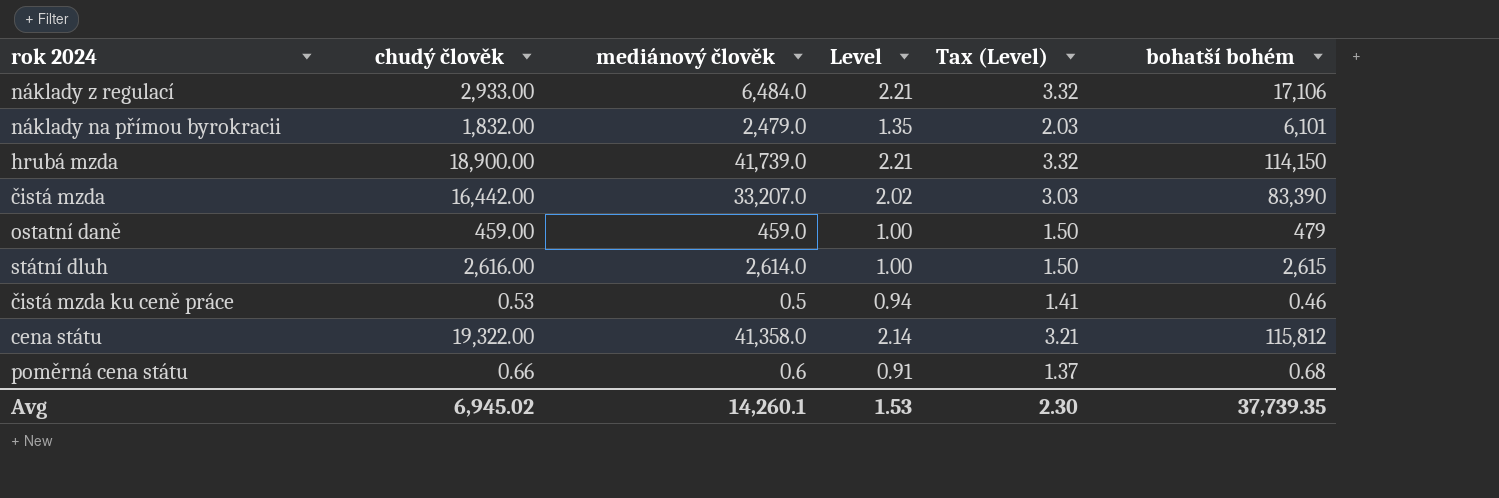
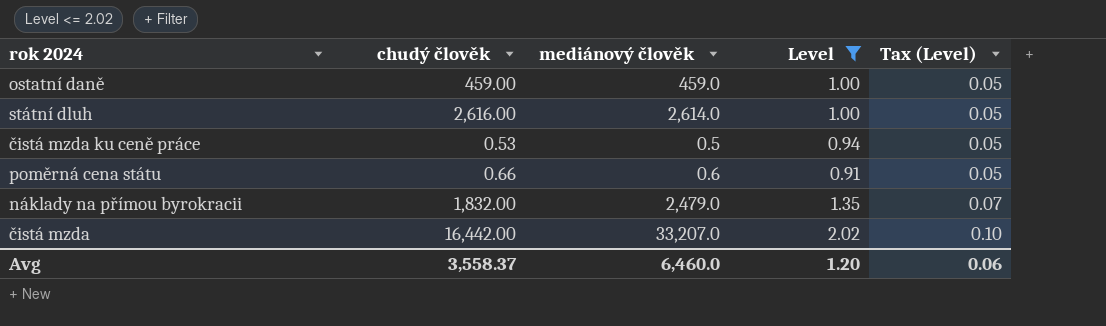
filter: none -> Level <= 2.02
row order: none -> Tax (Level) ascending
column bohatší bohém | position: 6 -> none
column Tax (Level) | formula: [Level] * 1.5 -> [Level] * 0.05
Avg | chudý člověk: 6,945.02 -> 3,558.37
Avg | mediánový člověk: 14,260.1 -> 6,460.0
Avg | Level: 1.53 -> 1.20
Avg | Tax (Level): 2.30 -> 0.06

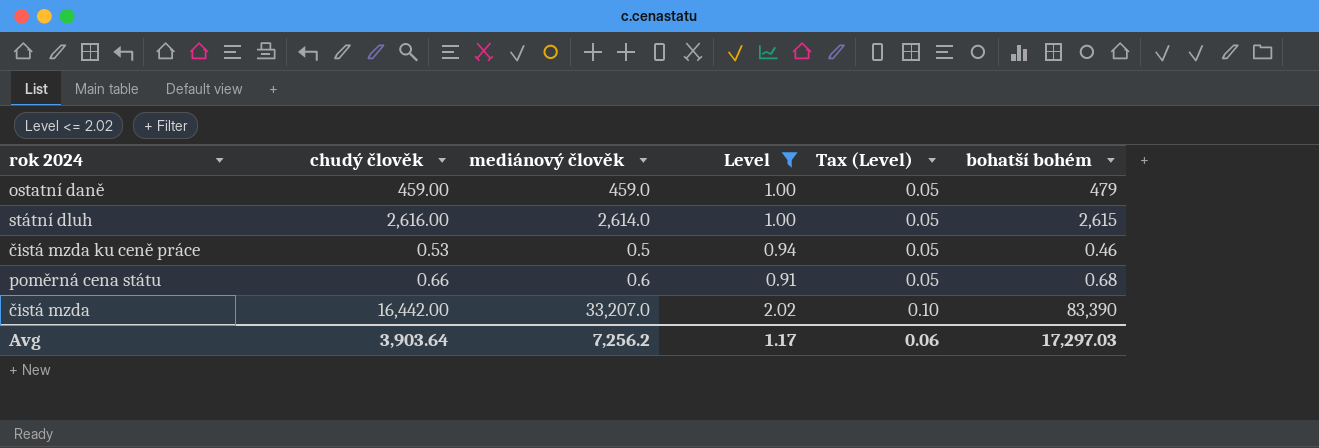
column bohatší bohém | position: none -> 6
row náklady na přímou byrokracii: 1,832.00 | 2,479.0 | 1.35 | 0.07 -> none
Avg | chudý člověk: 3,558.37 -> 3,903.64
Avg | mediánový člověk: 6,460.0 -> 7,256.2
Avg | Level: 1.20 -> 1.17

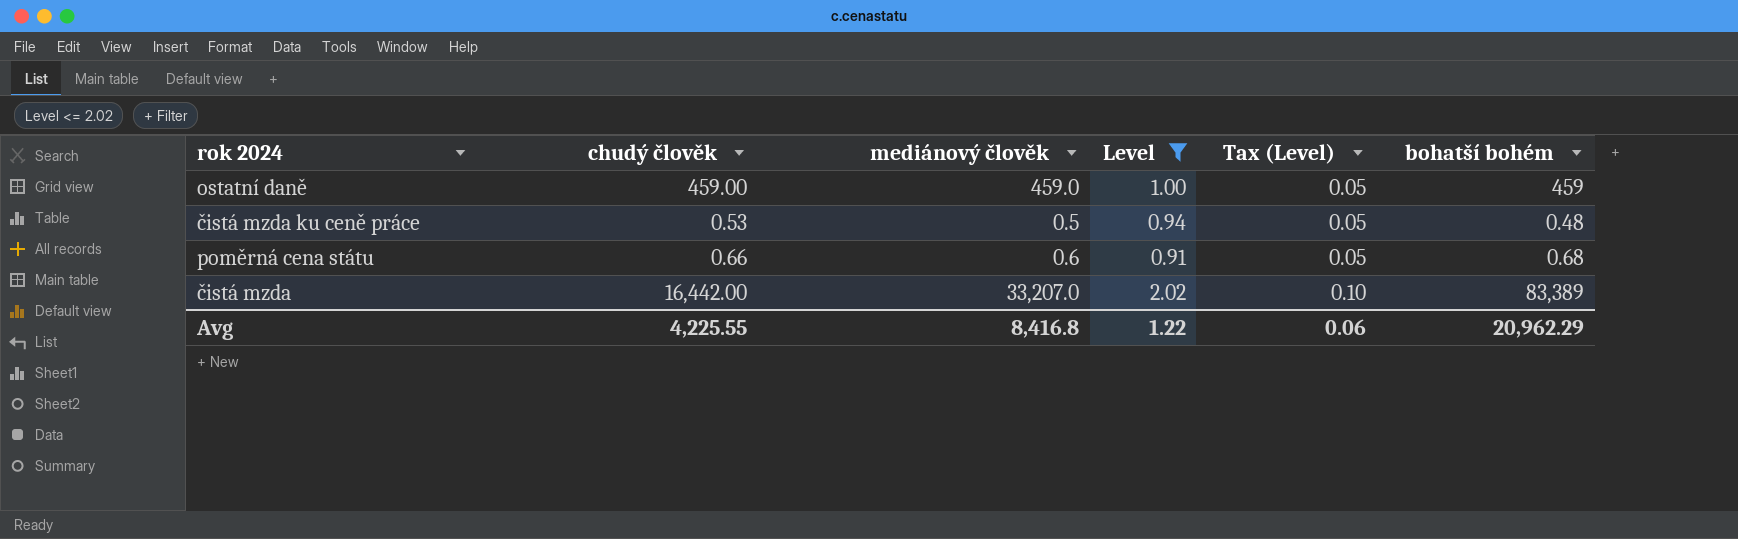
row státní dluh: 2,616.00 | 2,614.0 | 1.00 | 0.05 | 2,615 -> none
ostatní daně | bohatší bohém: 479 -> 459
čistá mzda ku ceně práce | bohatší bohém: 0.46 -> 0.48
čistá mzda | bohatší bohém: 83,390 -> 83,389
Avg | chudý člověk: 3,903.64 -> 4,225.55
Avg | mediánový člověk: 7,256.2 -> 8,416.8
Avg | Level: 1.17 -> 1.22
Avg | bohatší bohém: 17,297.03 -> 20,962.29

